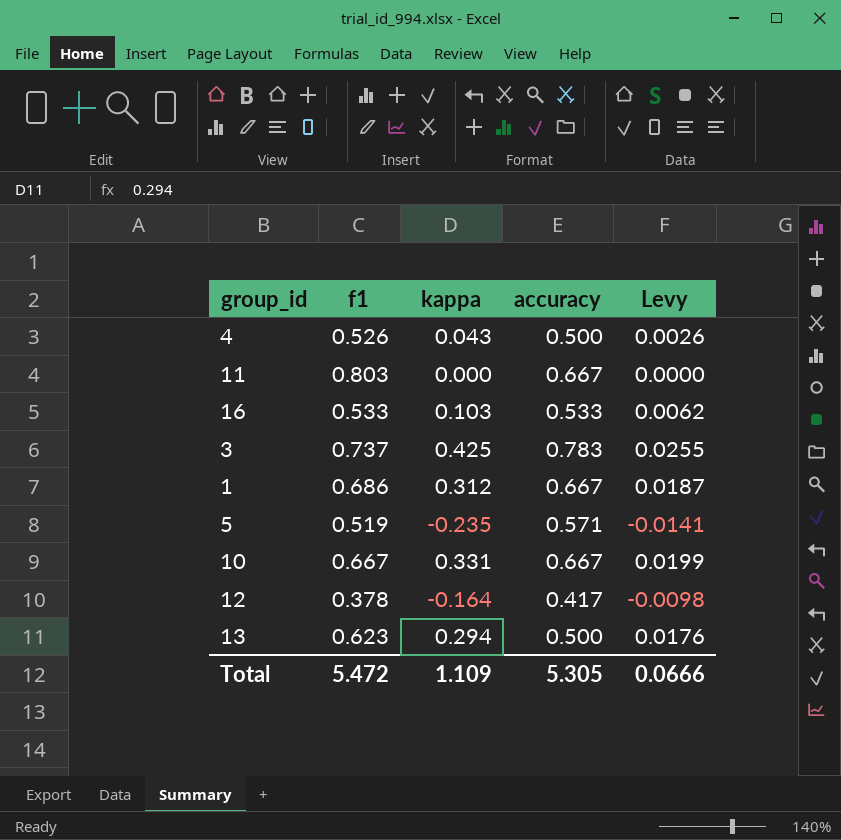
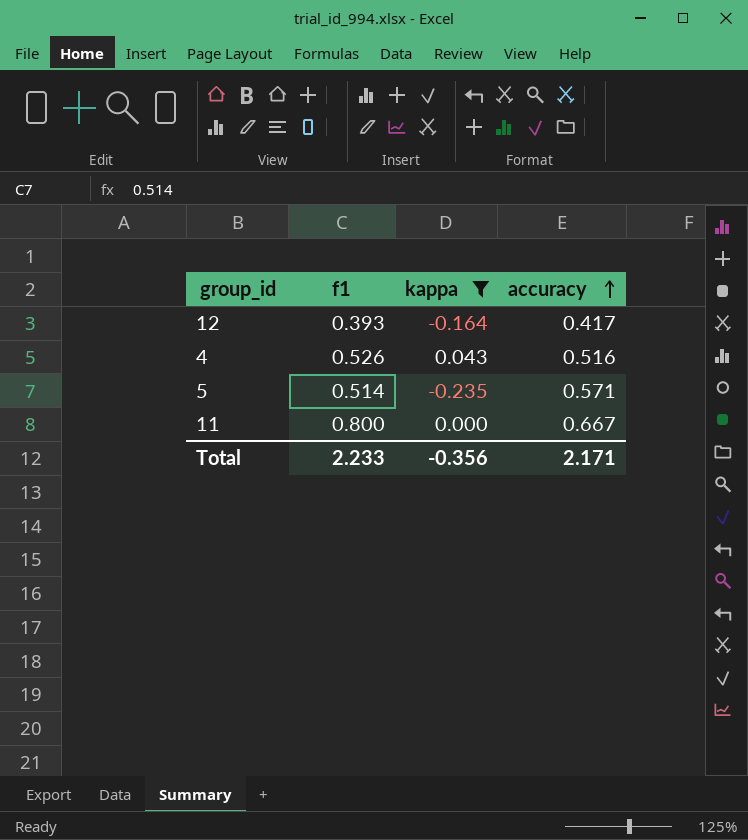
filter: none -> kappa <= 0.043
row order: none -> accuracy ascending
column Levy | formula: [kappa] * 0.06 -> none
12 | f1: 0.378 -> 0.393
4 | accuracy: 0.500 -> 0.516
5 | f1: 0.519 -> 0.514
11 | f1: 0.803 -> 0.800
Total | f1: 5.472 -> 2.233
Total | kappa: 1.109 -> -0.356
Total | accuracy: 5.305 -> 2.171

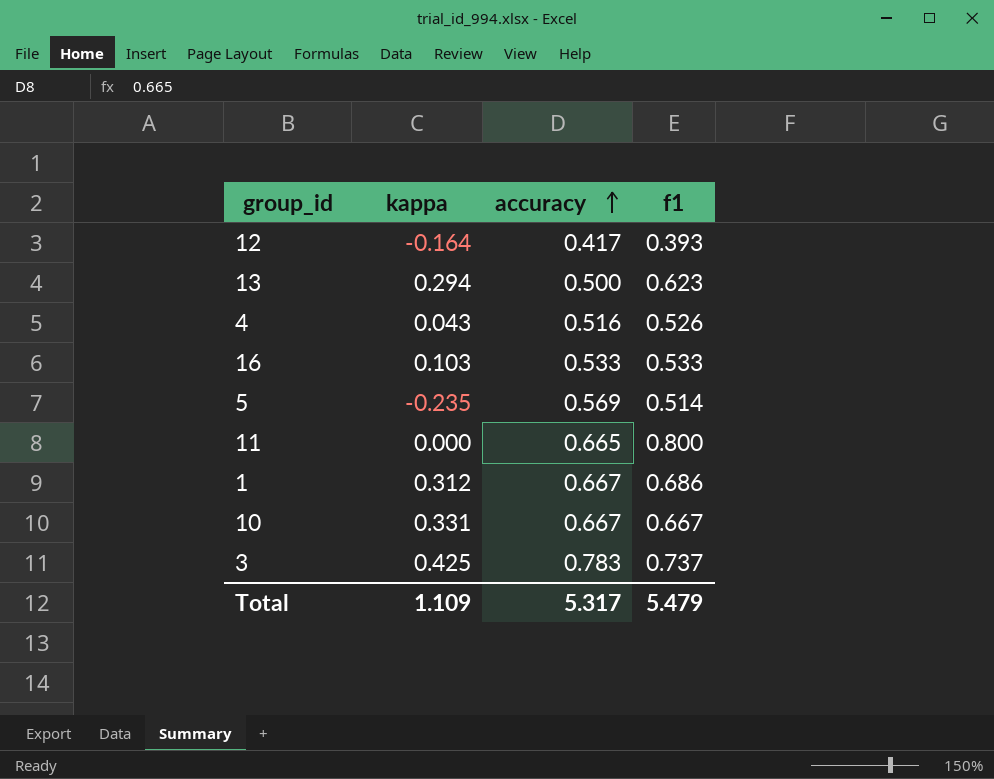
filter: kappa <= 0.043 -> none
column f1 | position: 2 -> 4
5 | accuracy: 0.571 -> 0.569
11 | accuracy: 0.667 -> 0.665
Total | kappa: -0.356 -> 1.109
Total | accuracy: 2.171 -> 5.317
Total | f1: 2.233 -> 5.479

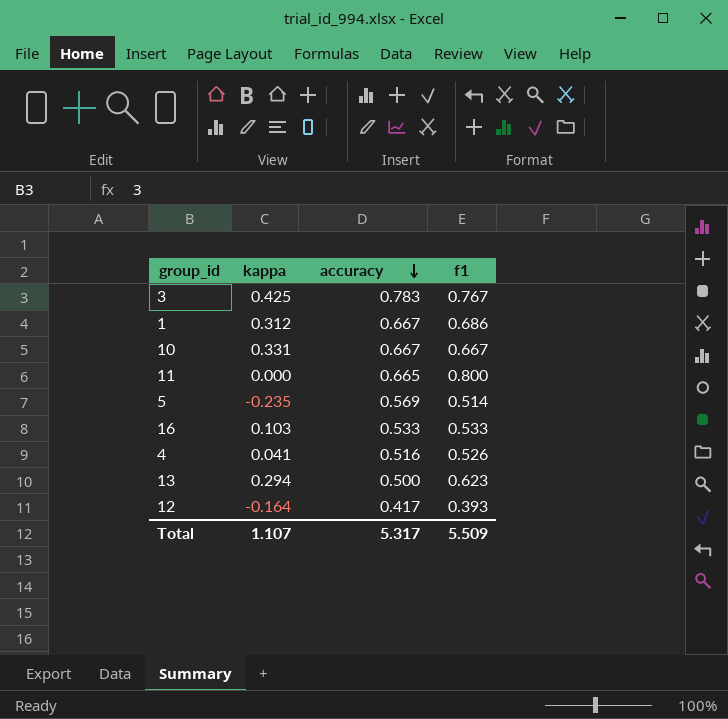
row order: accuracy ascending -> accuracy descending
3 | f1: 0.737 -> 0.767
4 | kappa: 0.043 -> 0.041
Total | kappa: 1.109 -> 1.107
Total | f1: 5.479 -> 5.509

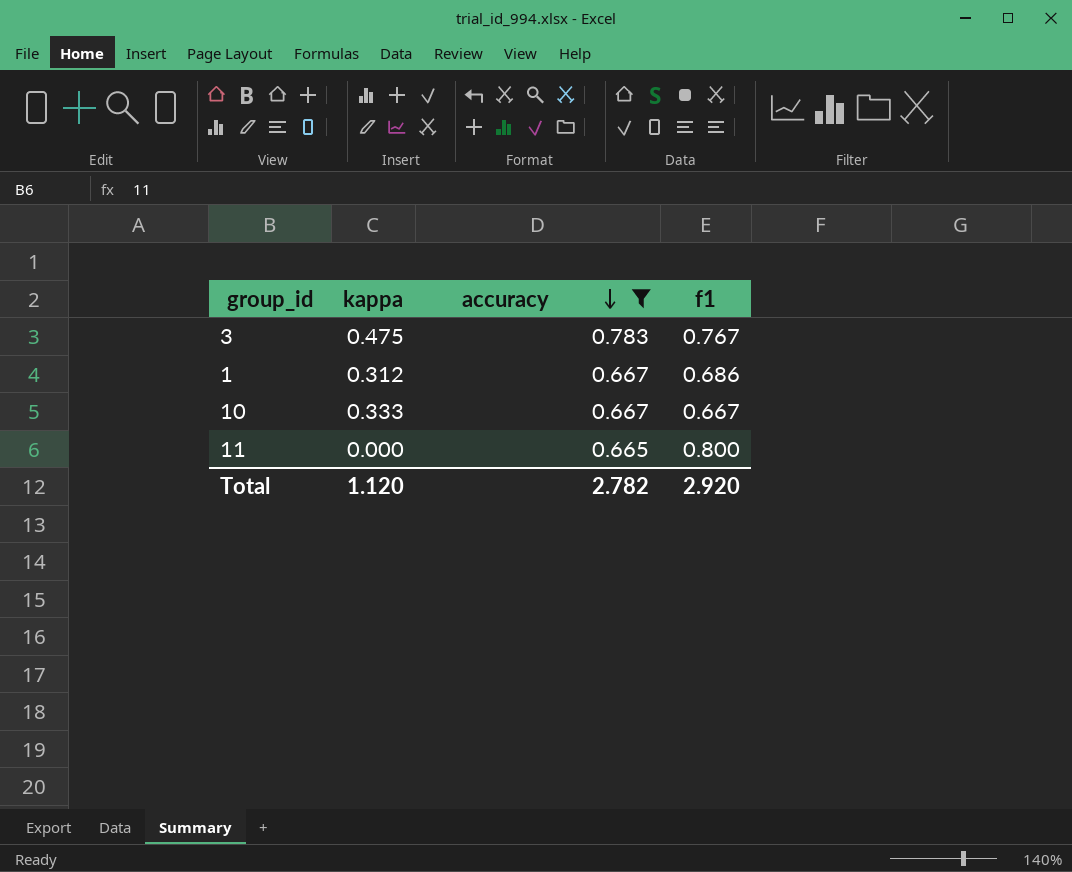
filter: none -> accuracy >= 0.665
3 | kappa: 0.425 -> 0.475
10 | kappa: 0.331 -> 0.333
Total | kappa: 1.107 -> 1.120
Total | accuracy: 5.317 -> 2.782
Total | f1: 5.509 -> 2.920

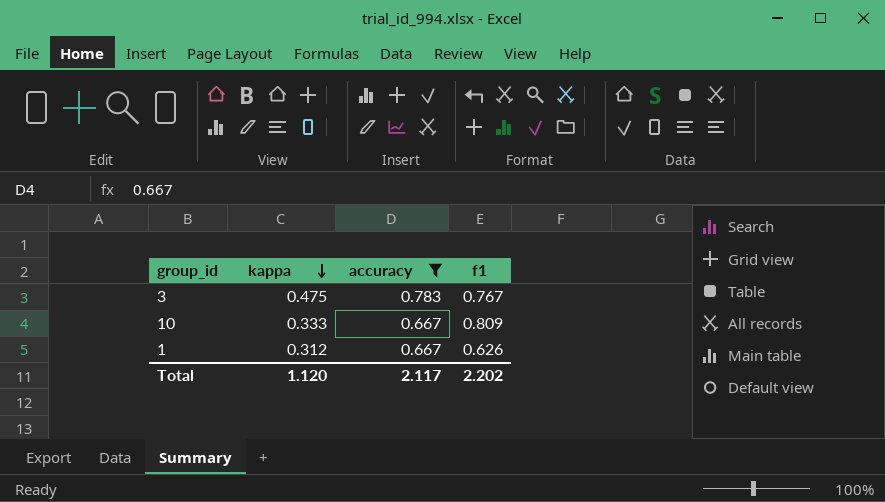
row order: accuracy descending -> kappa descending
row 11: 0.000 | 0.665 | 0.800 -> none
10 | f1: 0.667 -> 0.809
1 | f1: 0.686 -> 0.626
Total | accuracy: 2.782 -> 2.117
Total | f1: 2.920 -> 2.202

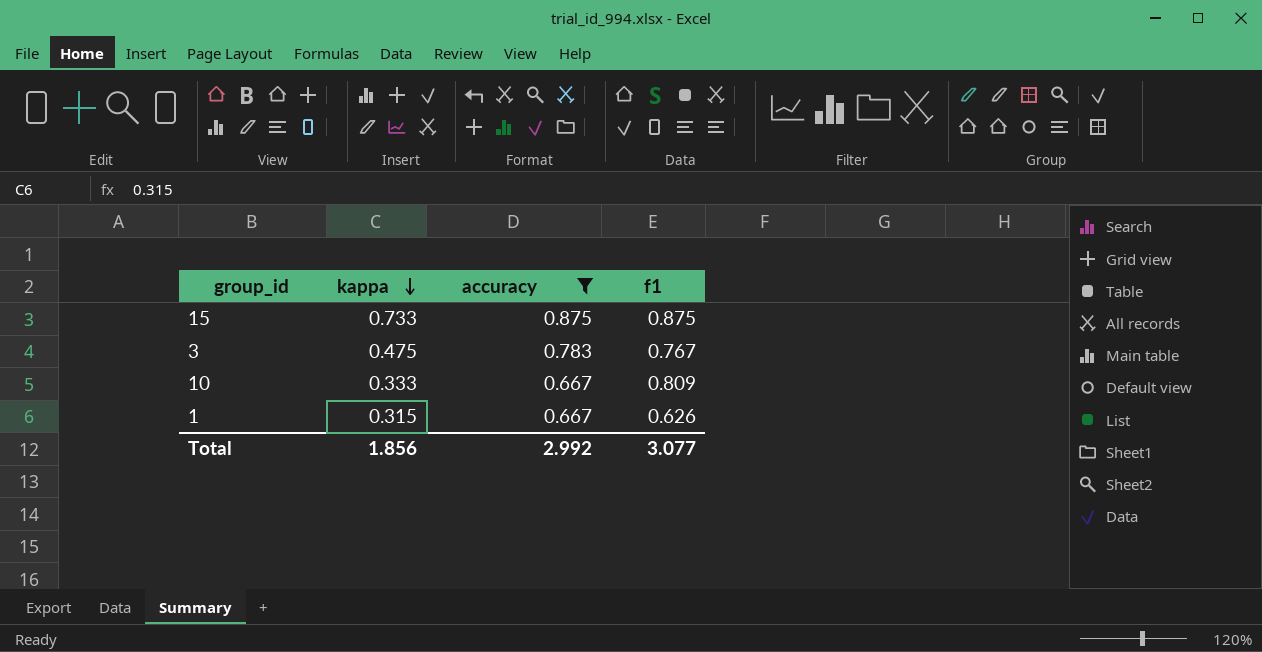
row 15: none -> 0.733 | 0.875 | 0.875
1 | kappa: 0.312 -> 0.315
Total | kappa: 1.120 -> 1.856
Total | accuracy: 2.117 -> 2.992
Total | f1: 2.202 -> 3.077

